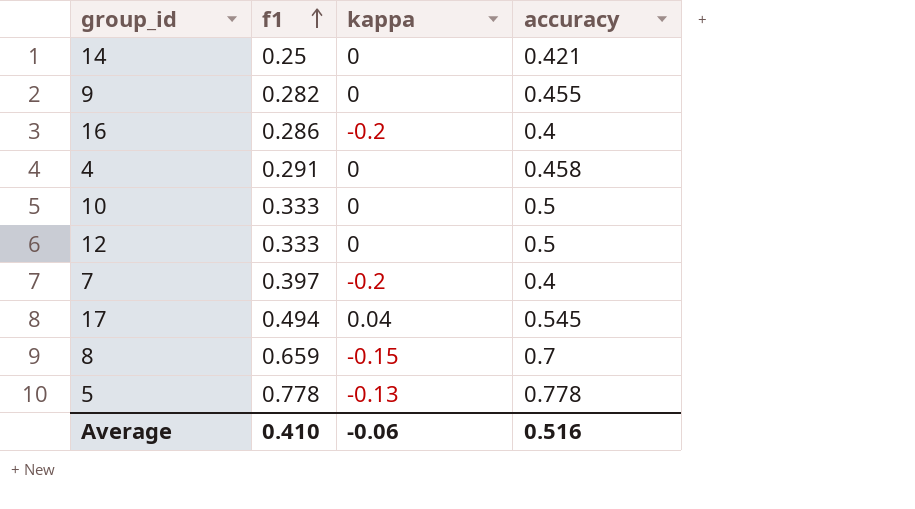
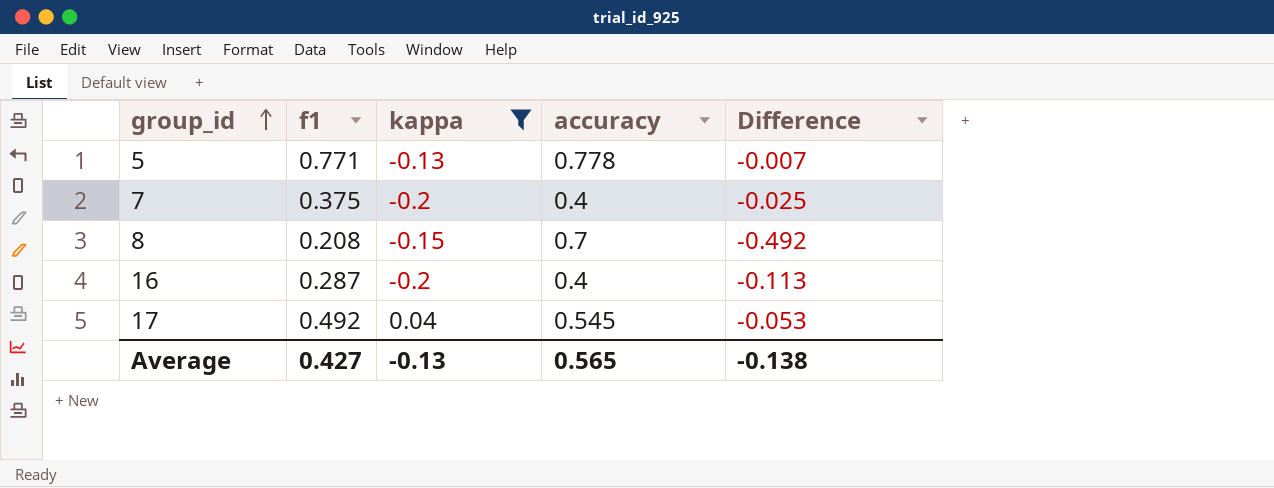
filter: none -> kappa != 0
row order: f1 ascending -> group_id ascending
column Difference | formula: none -> [f1] - [accuracy]
5 | f1: 0.778 -> 0.771
7 | f1: 0.397 -> 0.375
8 | f1: 0.659 -> 0.208
16 | f1: 0.286 -> 0.287
17 | f1: 0.494 -> 0.492
Average | f1: 0.410 -> 0.427
Average | kappa: -0.06 -> -0.13
Average | accuracy: 0.516 -> 0.565

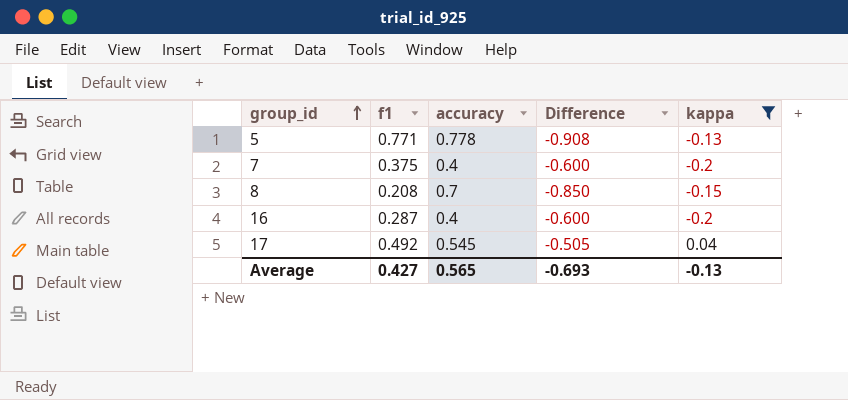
column Difference | formula: [f1] - [accuracy] -> [kappa] - [accuracy]
column kappa | position: 3 -> 5
Average | Difference: -0.138 -> -0.693

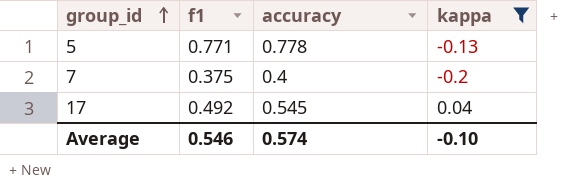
column Difference | formula: [kappa] - [accuracy] -> none
row 8: 0.208 | 0.7 | -0.850 | -0.15 -> none
row 16: 0.287 | 0.4 | -0.600 | -0.2 -> none
Average | f1: 0.427 -> 0.546
Average | accuracy: 0.565 -> 0.574
Average | kappa: -0.13 -> -0.10

